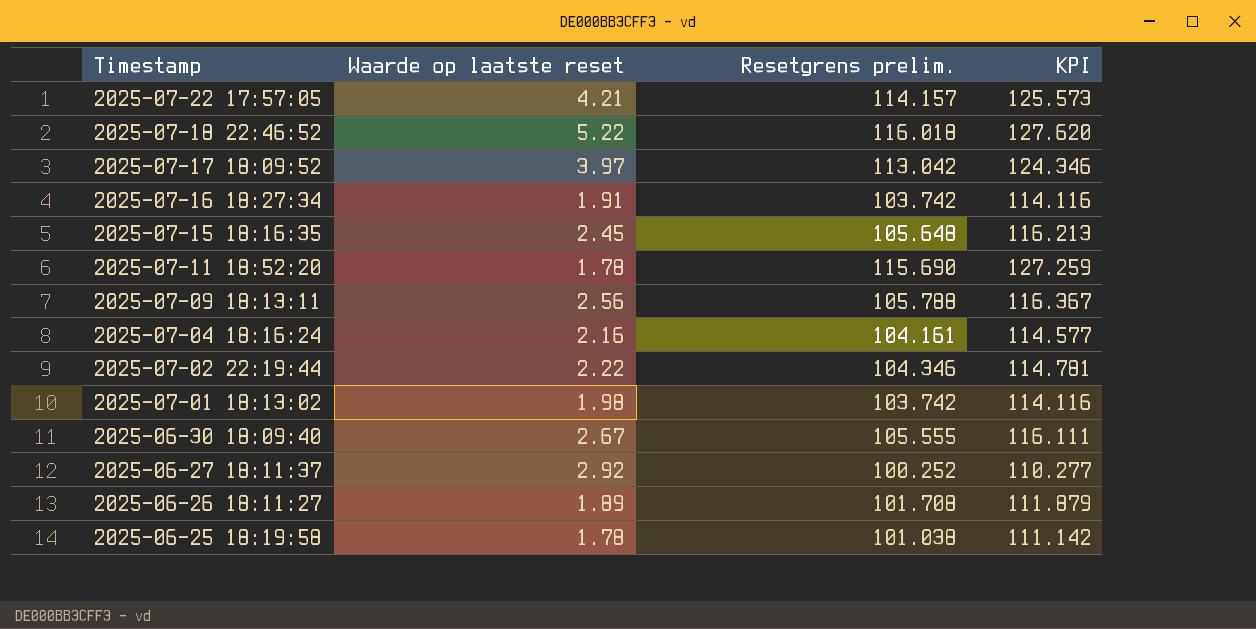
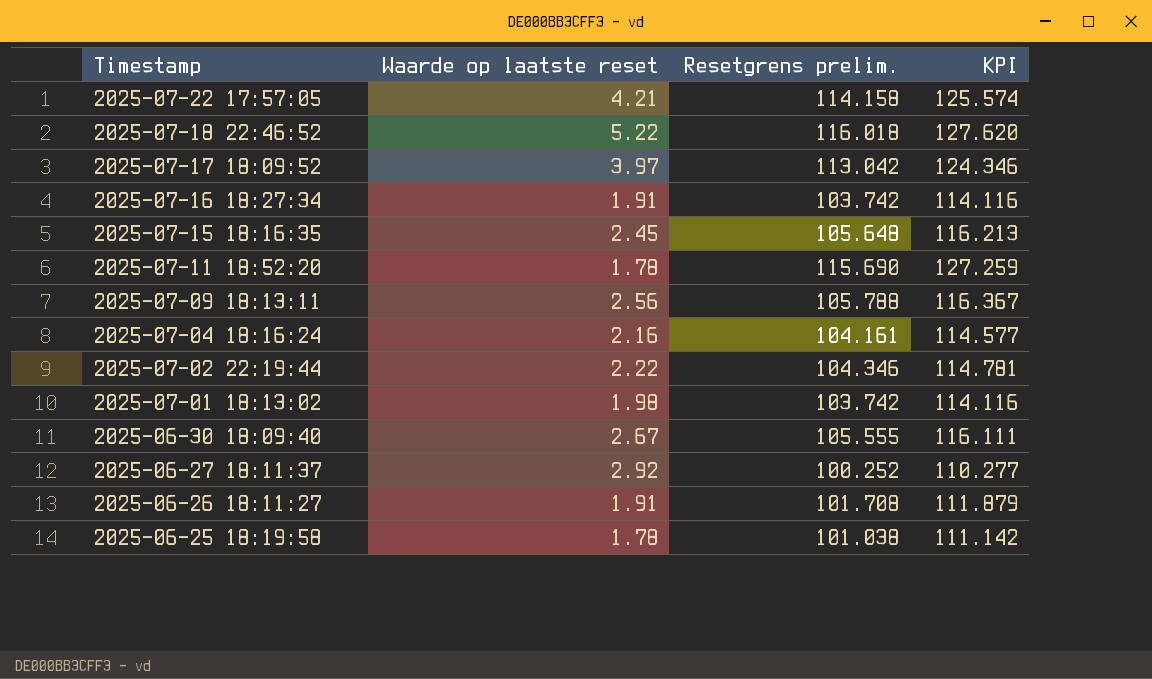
2025-07-22 17:57:05 | Resetgrens prelim.: 114.157 -> 114.158
2025-07-22 17:57:05 | KPI: 125.573 -> 125.574
2025-06-26 18:11:27 | Waarde op laatste reset: 1.89 -> 1.91

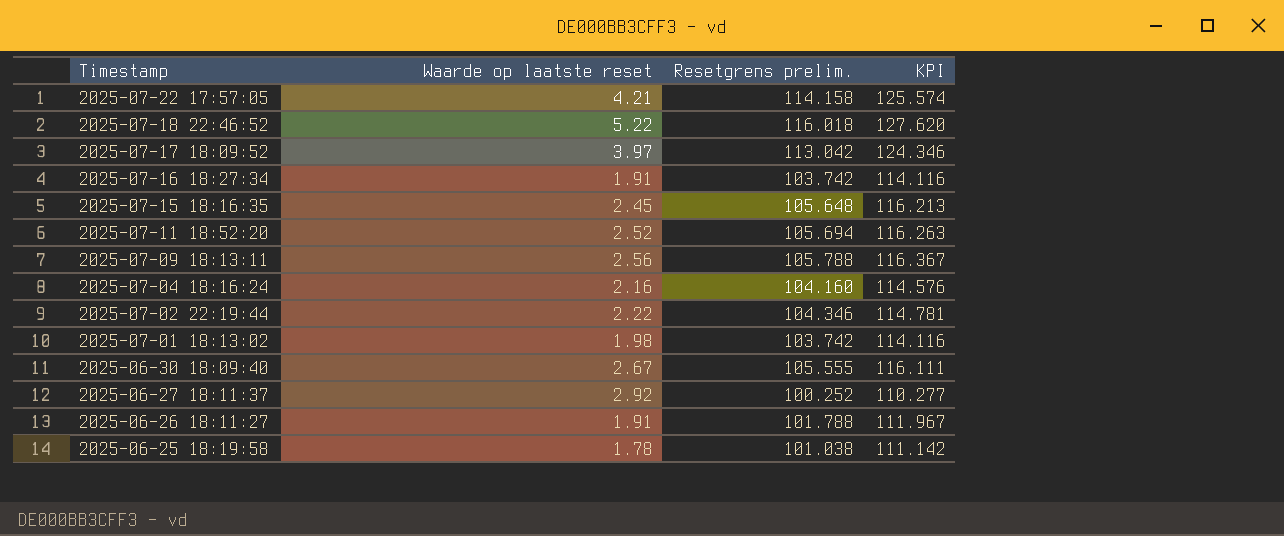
2025-07-11 18:52:20 | Waarde op laatste reset: 1.78 -> 2.52
2025-07-11 18:52:20 | Resetgrens prelim.: 115.690 -> 105.694
2025-07-11 18:52:20 | KPI: 127.259 -> 116.263
2025-07-04 18:16:24 | Resetgrens prelim.: 104.161 -> 104.160
2025-07-04 18:16:24 | KPI: 114.577 -> 114.576
2025-06-26 18:11:27 | Resetgrens prelim.: 101.708 -> 101.788
2025-06-26 18:11:27 | KPI: 111.879 -> 111.967

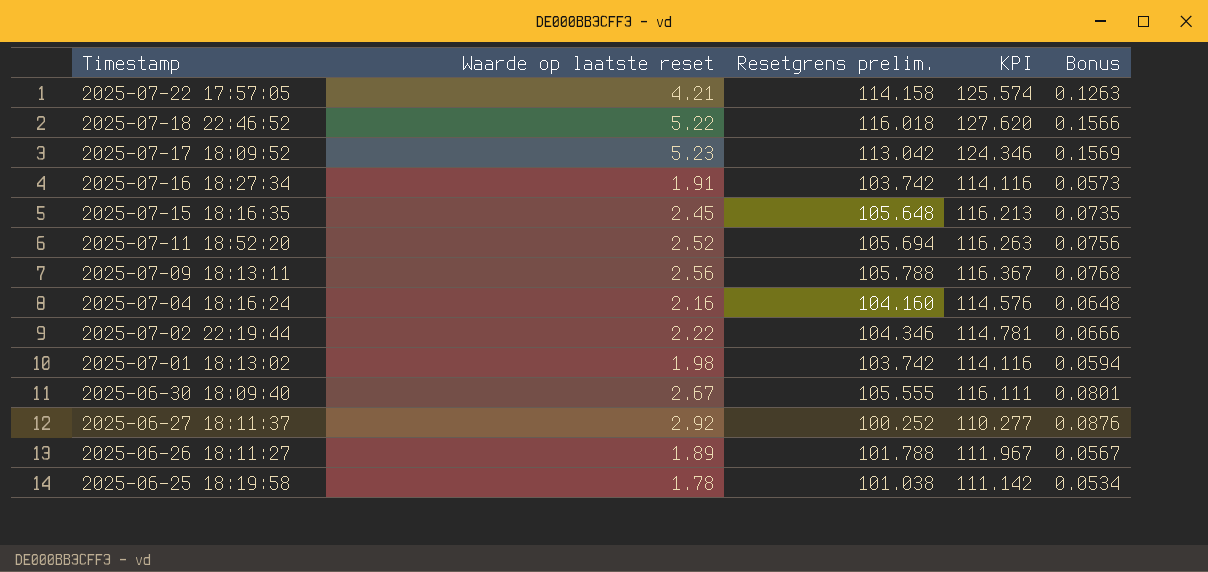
column Bonus | formula: none -> [Waarde op laatste reset] * 0.03
2025-07-17 18:09:52 | Waarde op laatste reset: 3.97 -> 5.23
2025-06-26 18:11:27 | Waarde op laatste reset: 1.91 -> 1.89

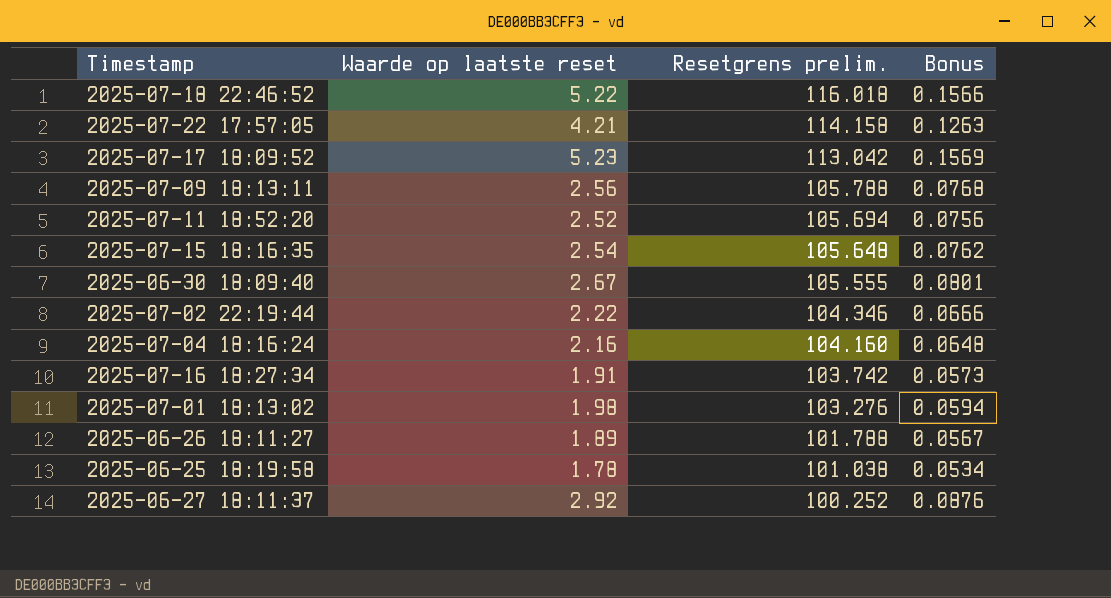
row order: Timestamp descending -> Resetgrens prelim. descending
column KPI | formula: [Resetgrens prelim.] * 1.1 -> none
2025-07-15 18:16:35 | Waarde op laatste reset: 2.45 -> 2.54
2025-07-15 18:16:35 | Bonus: 0.0735 -> 0.0762
2025-07-01 18:13:02 | Resetgrens prelim.: 103.742 -> 103.276

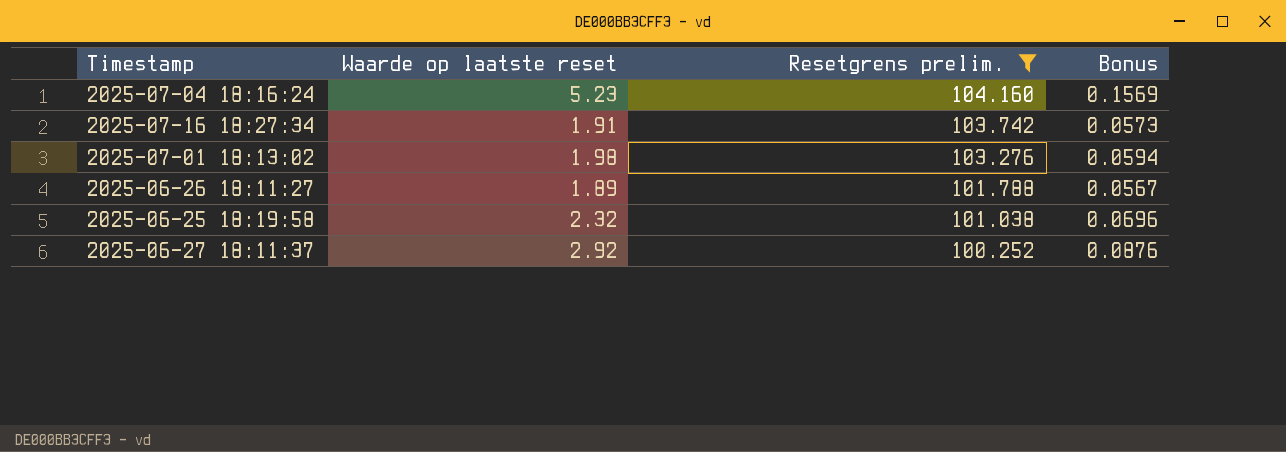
filter: none -> Resetgrens prelim. <= 104.160
2025-07-04 18:16:24 | Waarde op laatste reset: 2.16 -> 5.23
2025-07-04 18:16:24 | Bonus: 0.0648 -> 0.1569
2025-06-25 18:19:58 | Waarde op laatste reset: 1.78 -> 2.32
2025-06-25 18:19:58 | Bonus: 0.0534 -> 0.0696

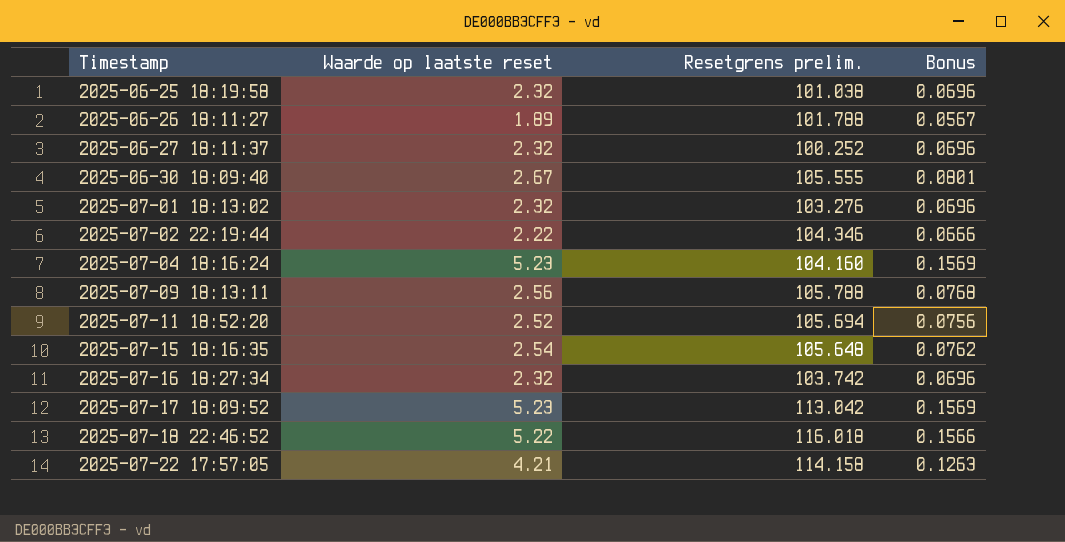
filter: Resetgrens prelim. <= 104.160 -> none
row order: Resetgrens prelim. descending -> Timestamp ascending
2025-06-27 18:11:37 | Waarde op laatste reset: 2.92 -> 2.32
2025-06-27 18:11:37 | Bonus: 0.0876 -> 0.0696
2025-07-01 18:13:02 | Waarde op laatste reset: 1.98 -> 2.32
2025-07-01 18:13:02 | Bonus: 0.0594 -> 0.0696
2025-07-16 18:27:34 | Waarde op laatste reset: 1.91 -> 2.32
2025-07-16 18:27:34 | Bonus: 0.0573 -> 0.0696

